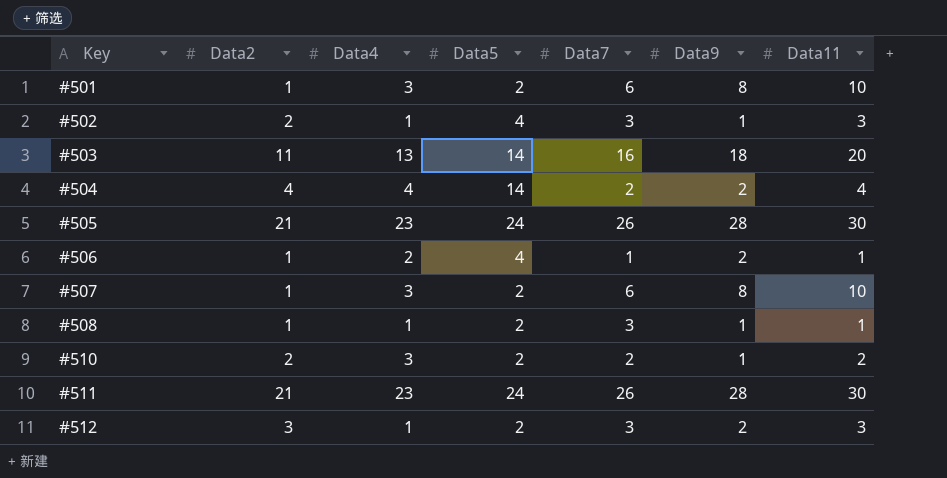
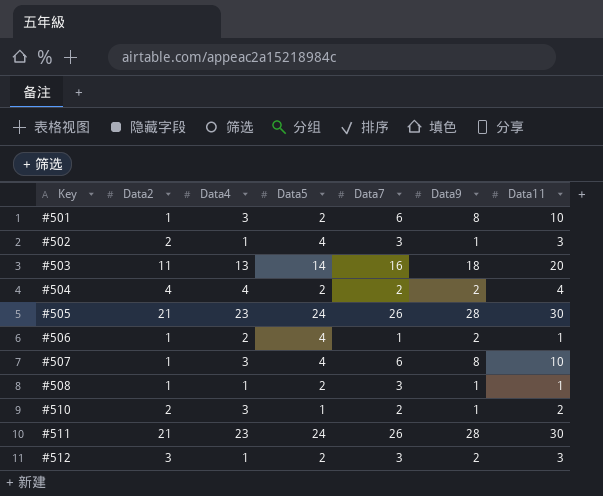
#504 | Data5: 14 -> 2
#507 | Data5: 2 -> 4
#510 | Data5: 2 -> 1

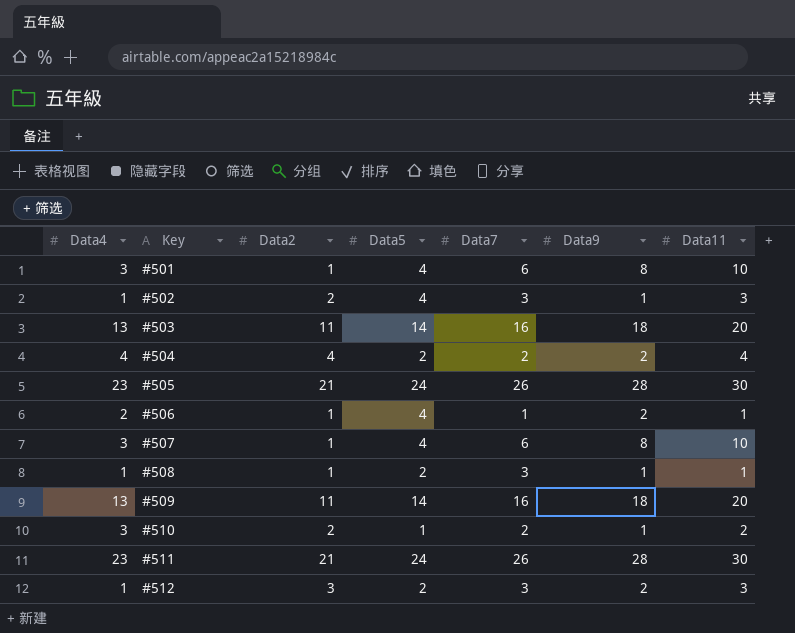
column Data4 | position: 3 -> 1
#501 | Data5: 2 -> 4
row #509: none -> 13 | 11 | 14 | 16 | 18 | 20

